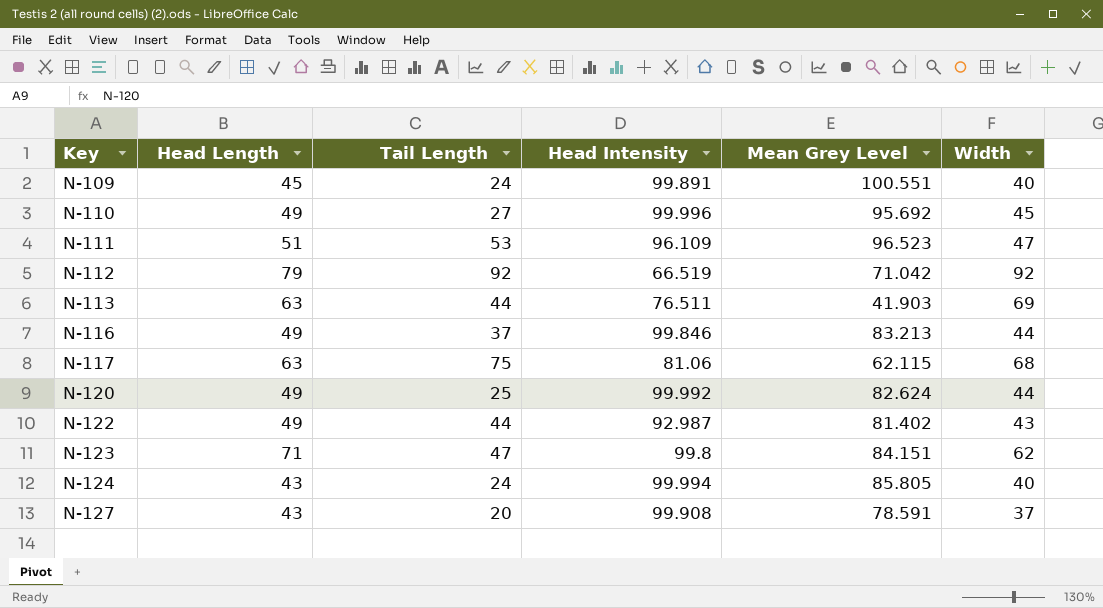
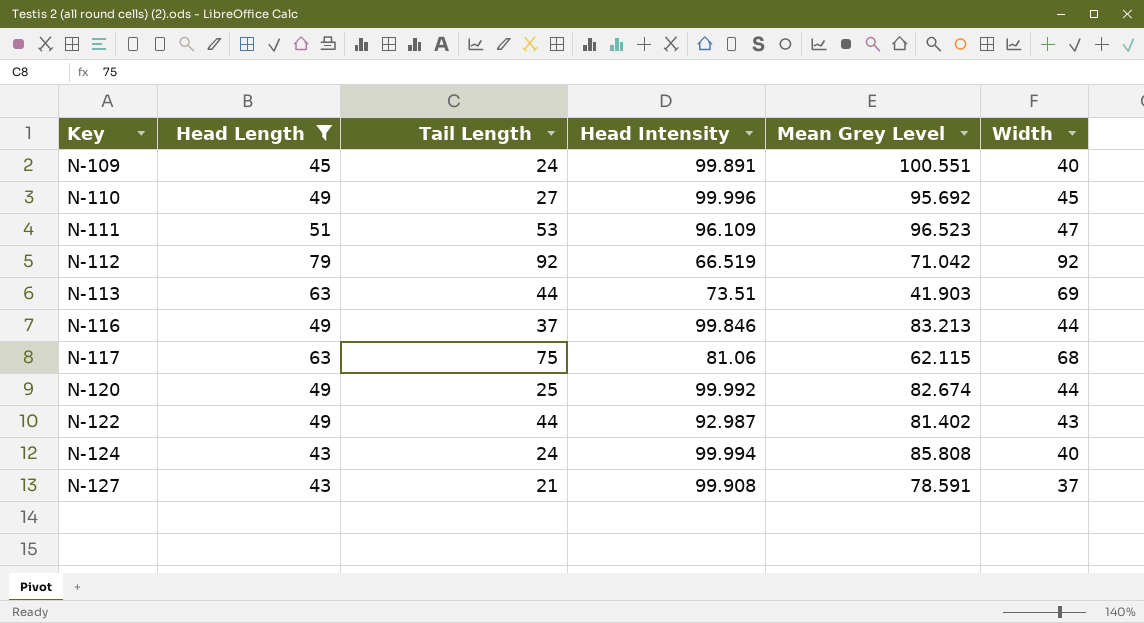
filter: none -> Head Length != 71
N-113 | Head Intensity: 76.511 -> 73.51
N-120 | Mean Grey Level: 82.624 -> 82.674
N-124 | Mean Grey Level: 85.805 -> 85.808
N-127 | Tail Length: 20 -> 21

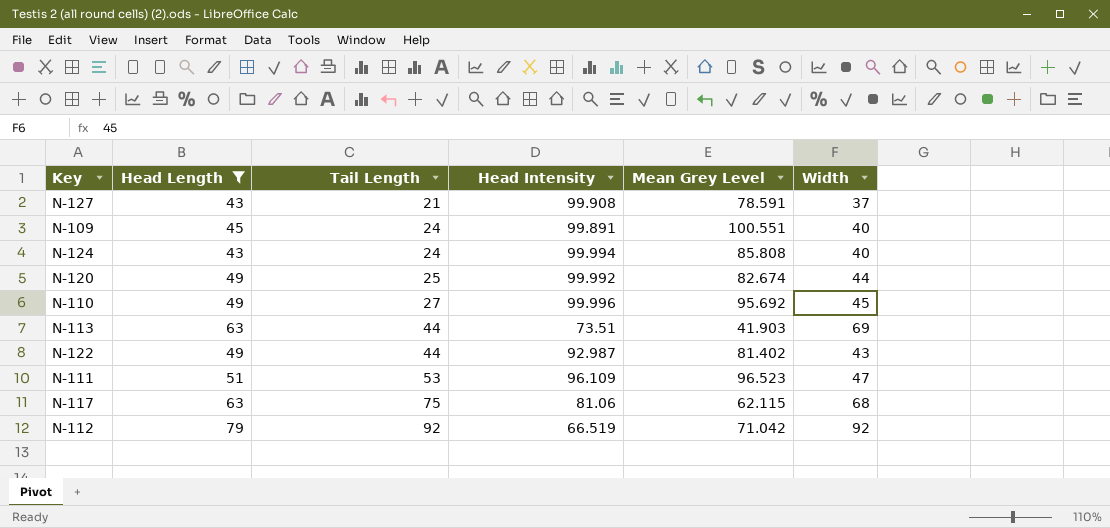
row order: Key ascending -> Tail Length ascending
row N-116: 49 | 37 | 99.846 | 83.213 | 44 -> none

